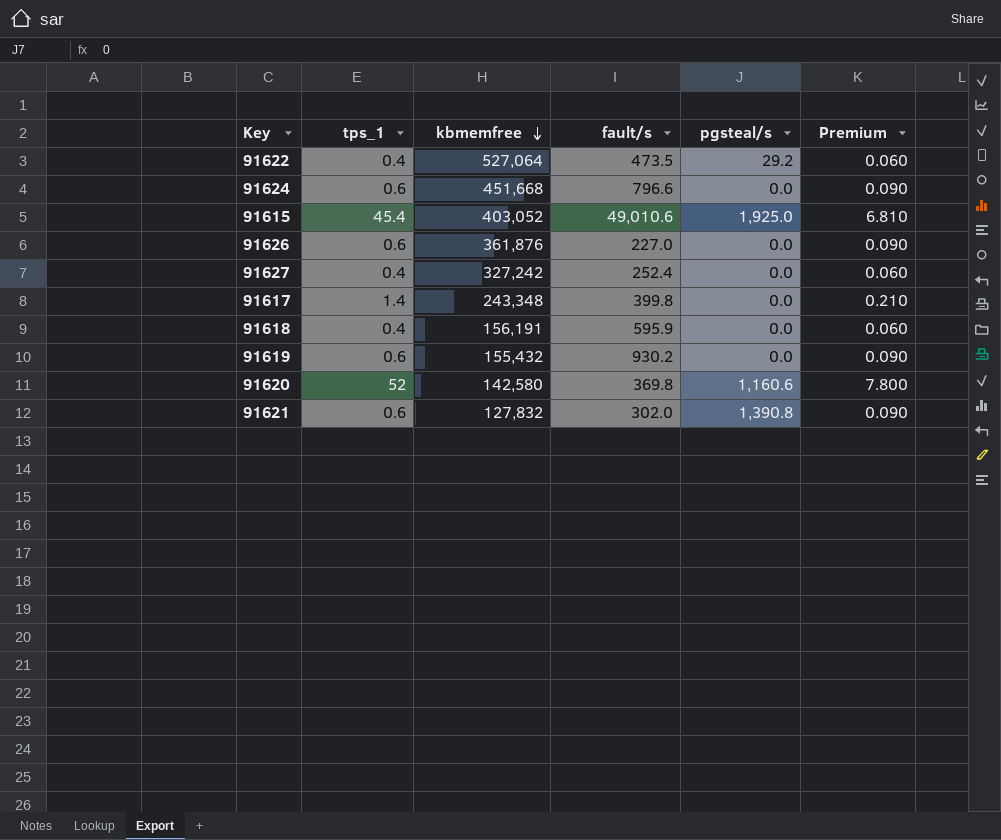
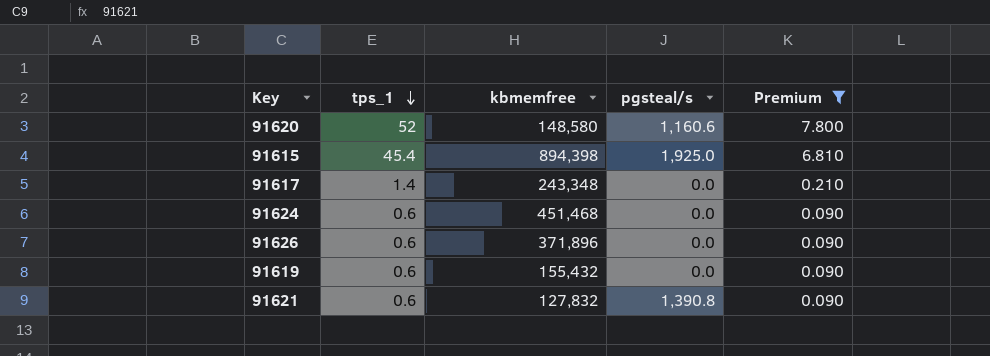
filter: none -> Premium != 0.060
row order: kbmemfree descending -> tps_1 descending
column fault/s | position: 4 -> none
91620 | kbmemfree: 142,580 -> 148,580
91615 | kbmemfree: 403,052 -> 894,398
91624 | kbmemfree: 451,668 -> 451,468
91626 | kbmemfree: 361,876 -> 371,896

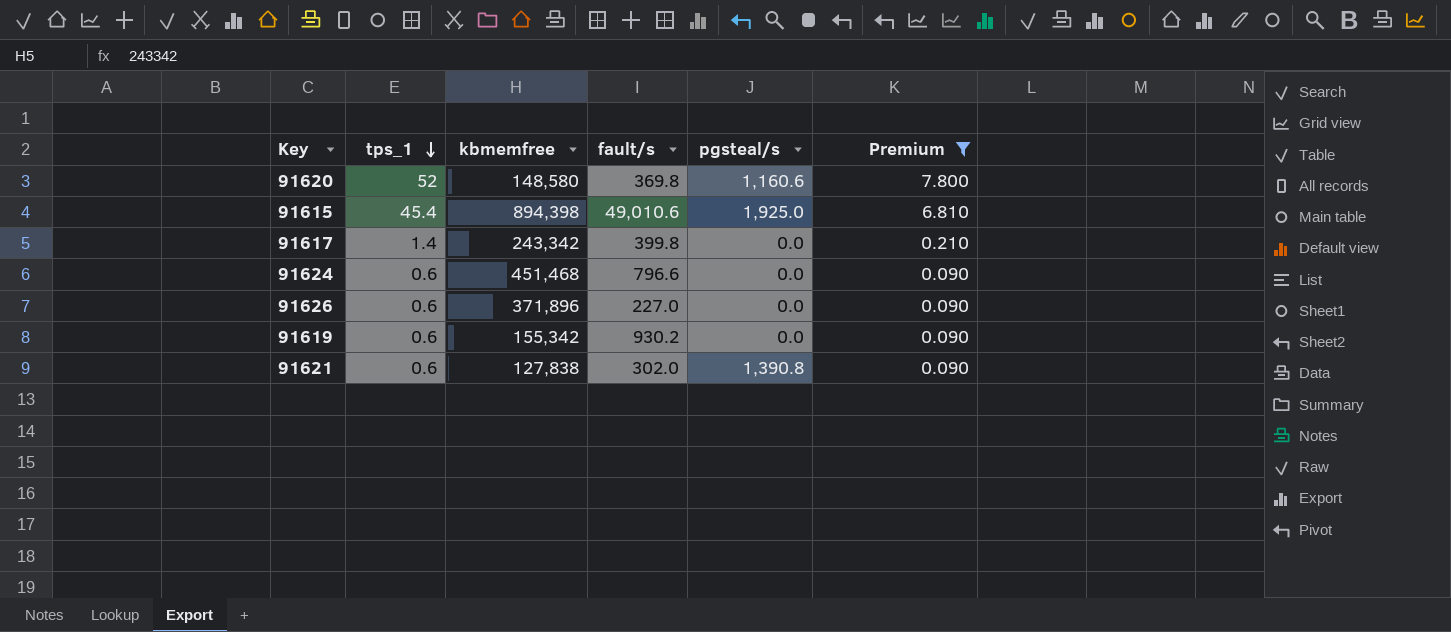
column fault/s | position: none -> 4
91617 | kbmemfree: 243,348 -> 243,342
91619 | kbmemfree: 155,432 -> 155,342
91621 | kbmemfree: 127,832 -> 127,838

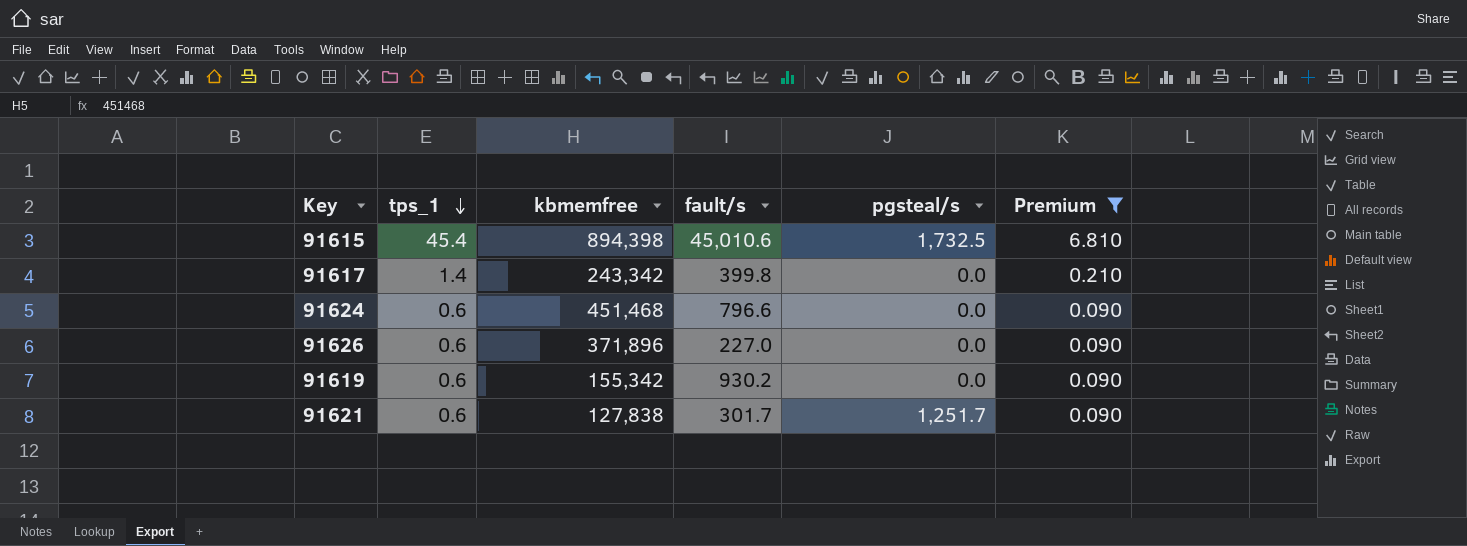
row 91620: 52 | 148,580 | 369.8 | 1,160.6 | 7.800 -> none
91615 | fault/s: 49,010.6 -> 45,010.6
91615 | pgsteal/s: 1,925.0 -> 1,732.5
91621 | fault/s: 302.0 -> 301.7
91621 | pgsteal/s: 1,390.8 -> 1,251.7

